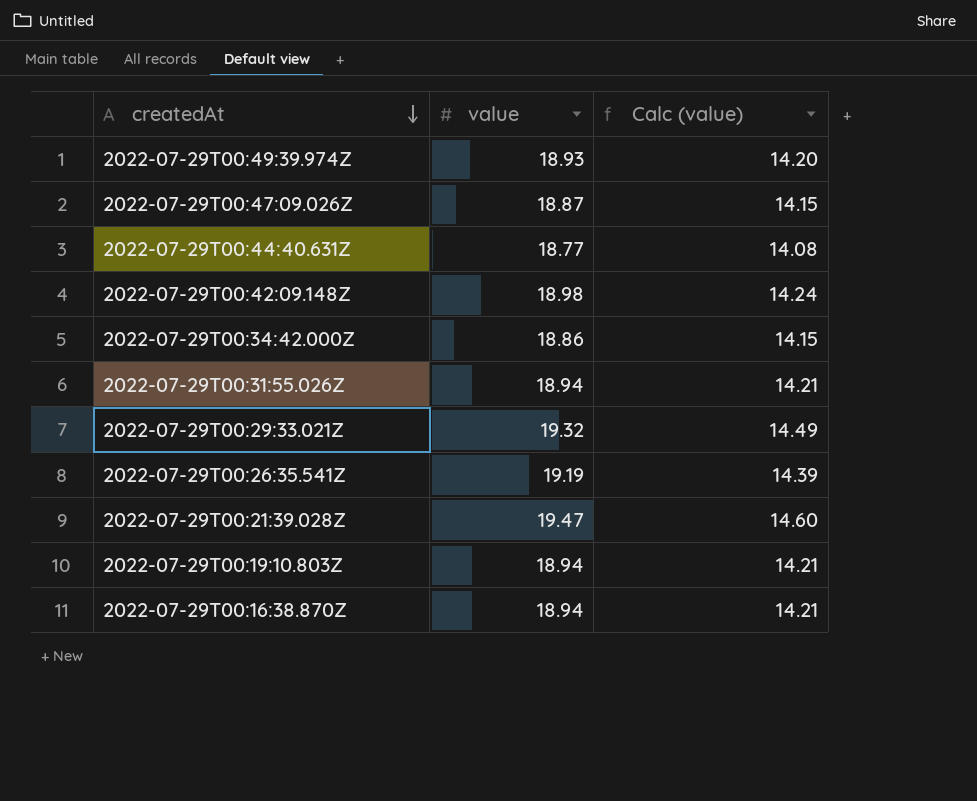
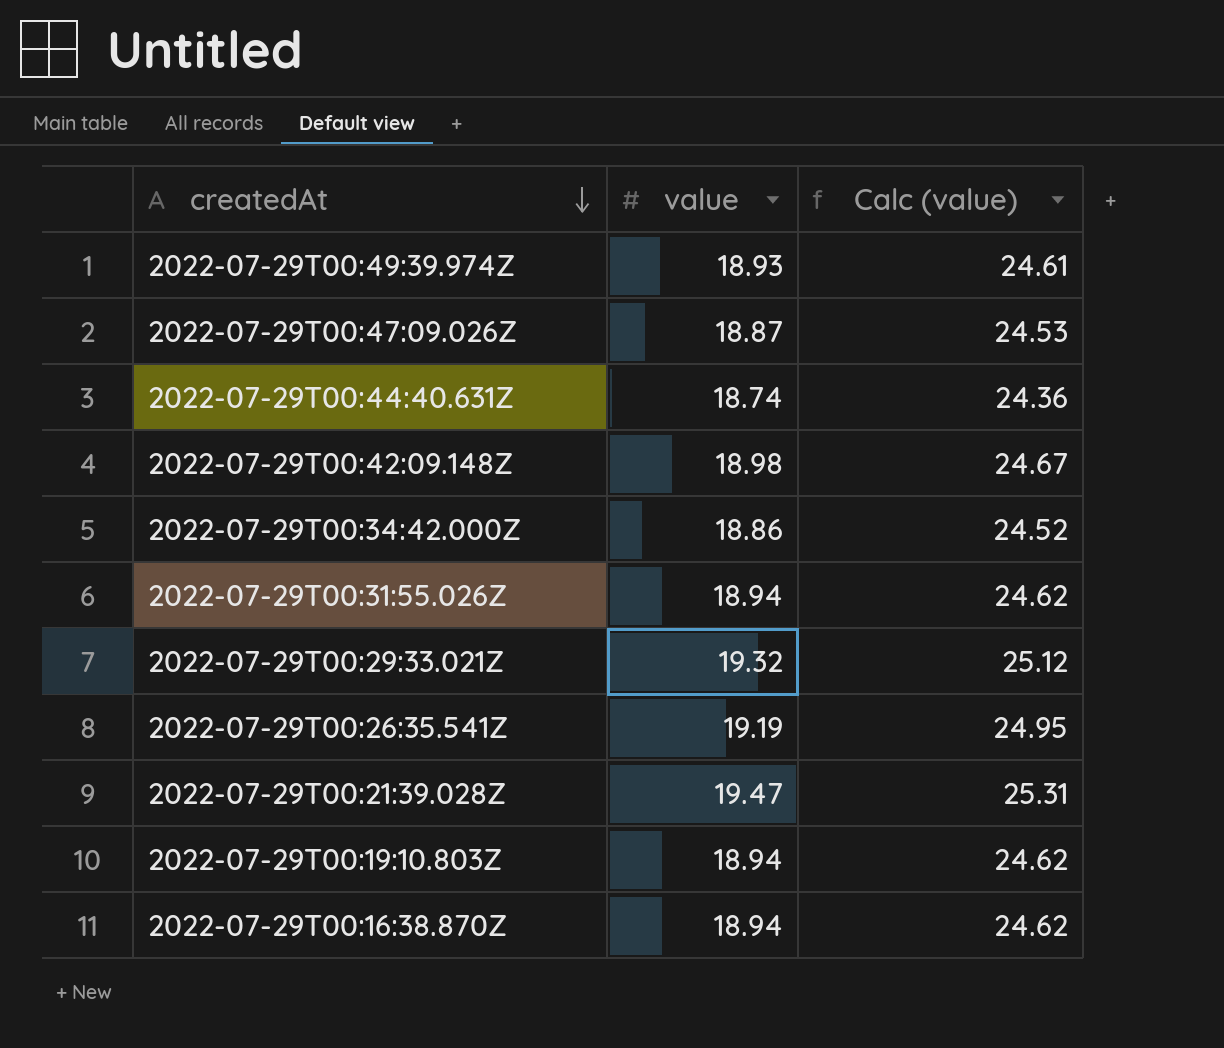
column Calc (value) | formula: [value] * 0.75 -> [value] * 1.3
2022-07-29T00:44:40.631Z | value: 18.77 -> 18.74

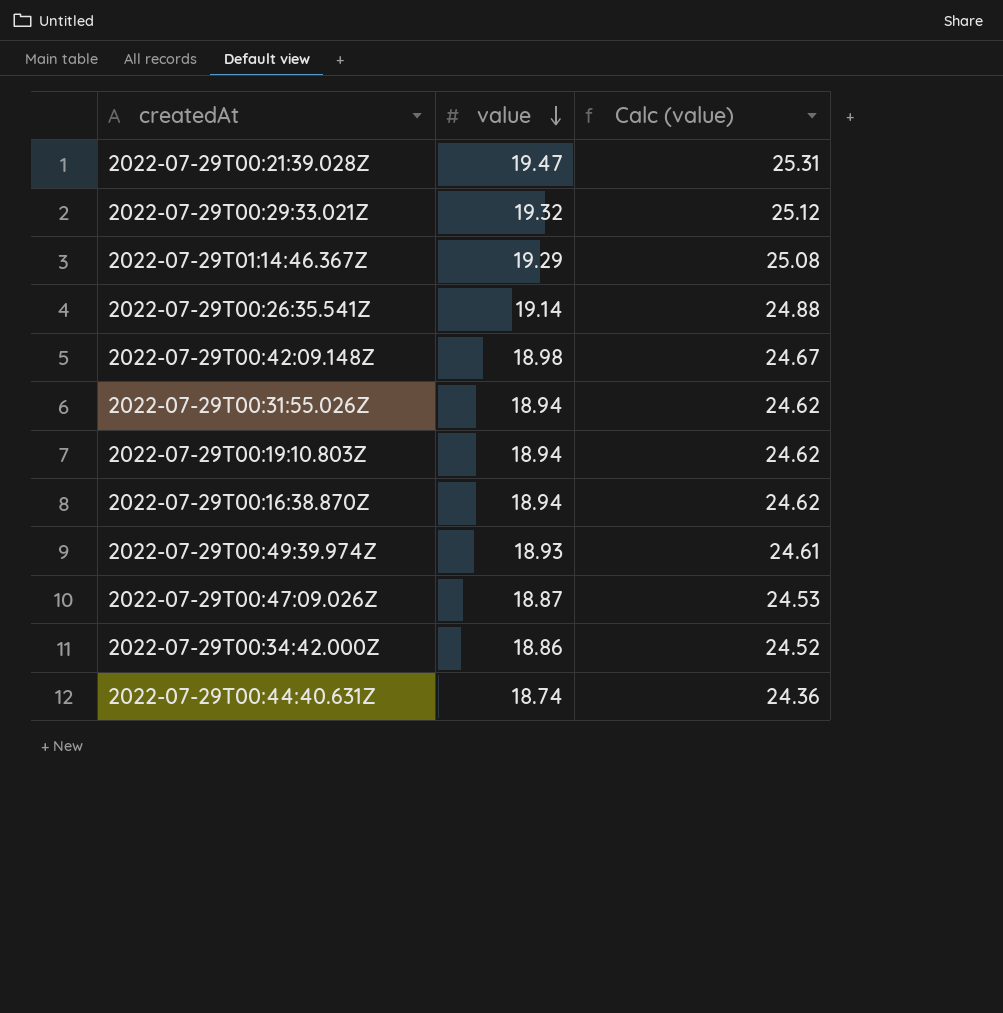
row order: createdAt descending -> value descending
row 2022-07-29T01:14:46.367Z: none -> 19.29 | 25.08
2022-07-29T00:26:35.541Z | value: 19.19 -> 19.14
2022-07-29T00:26:35.541Z | Calc (value): 24.95 -> 24.88

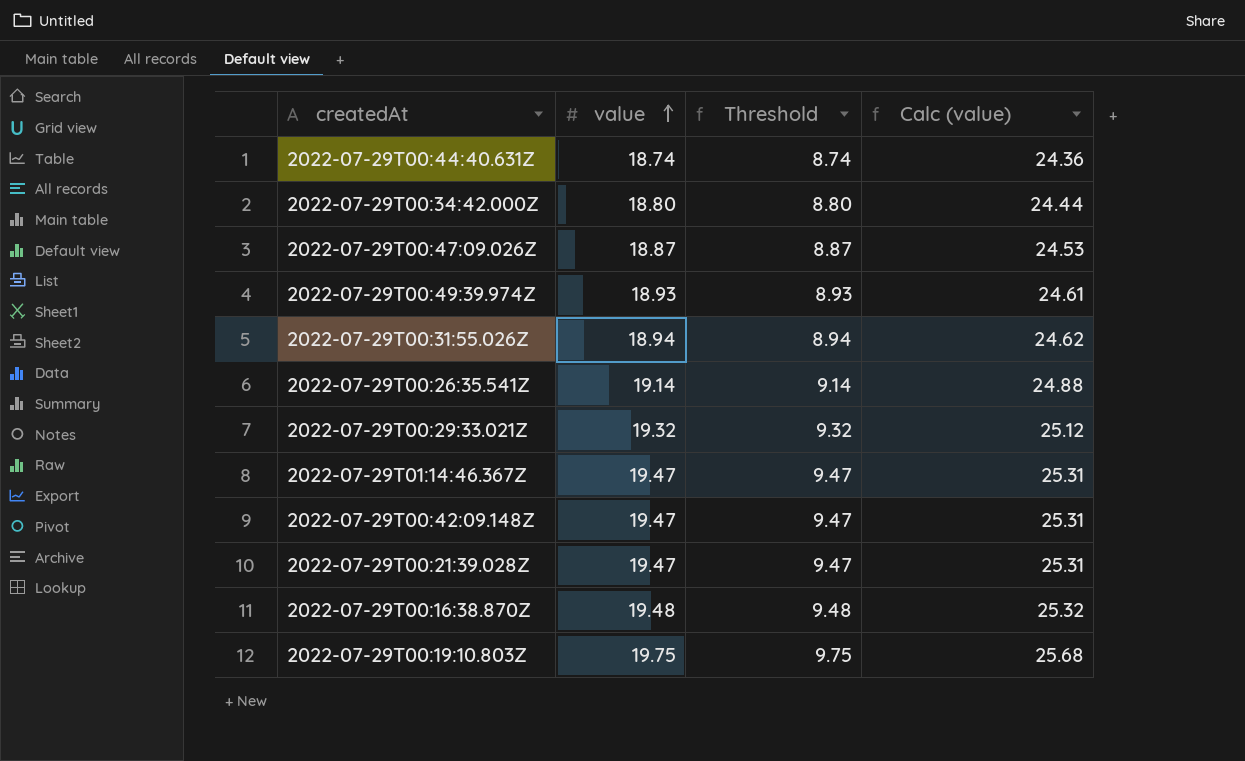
row order: value descending -> value ascending
column Threshold | formula: none -> [value] - 10
2022-07-29T00:34:42.000Z | value: 18.86 -> 18.80
2022-07-29T00:34:42.000Z | Calc (value): 24.52 -> 24.44
2022-07-29T01:14:46.367Z | value: 19.29 -> 19.47
2022-07-29T01:14:46.367Z | Calc (value): 25.08 -> 25.31
2022-07-29T00:42:09.148Z | value: 18.98 -> 19.47
2022-07-29T00:42:09.148Z | Calc (value): 24.67 -> 25.31
2022-07-29T00:16:38.870Z | value: 18.94 -> 19.48
2022-07-29T00:16:38.870Z | Calc (value): 24.62 -> 25.32
2022-07-29T00:19:10.803Z | value: 18.94 -> 19.75
2022-07-29T00:19:10.803Z | Calc (value): 24.62 -> 25.68

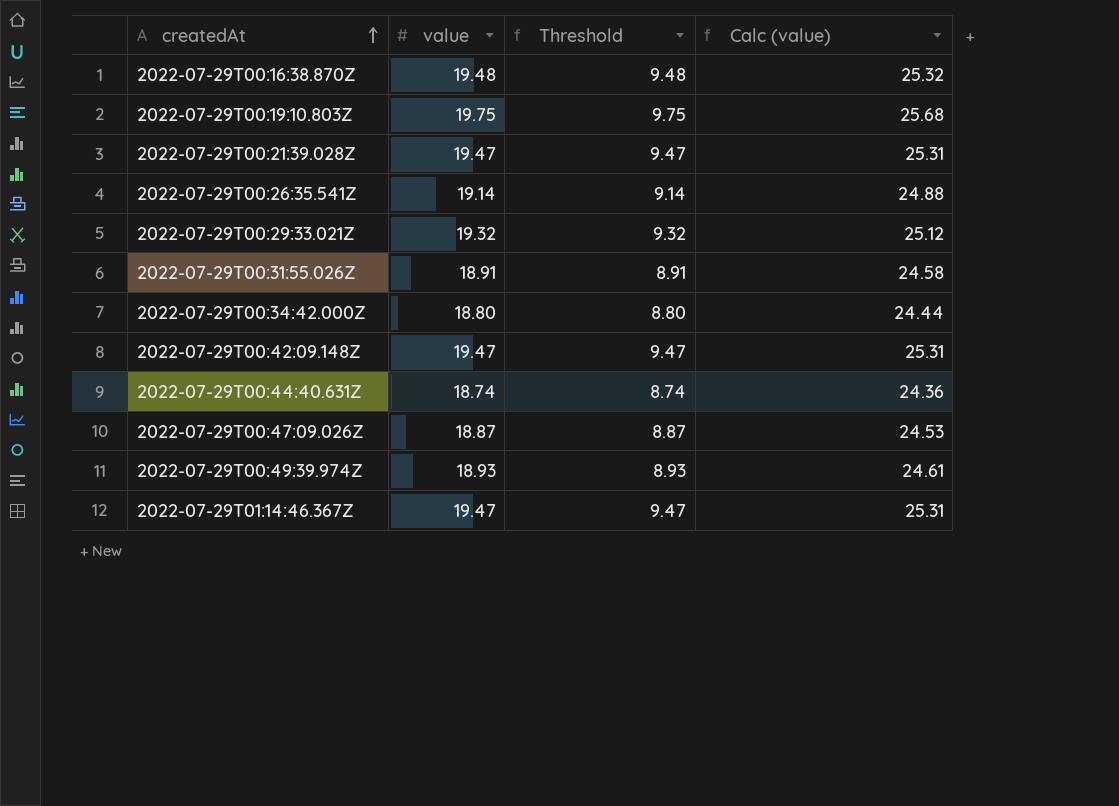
row order: value ascending -> createdAt ascending
2022-07-29T00:31:55.026Z | value: 18.94 -> 18.91
2022-07-29T00:31:55.026Z | Threshold: 8.94 -> 8.91
2022-07-29T00:31:55.026Z | Calc (value): 24.62 -> 24.58

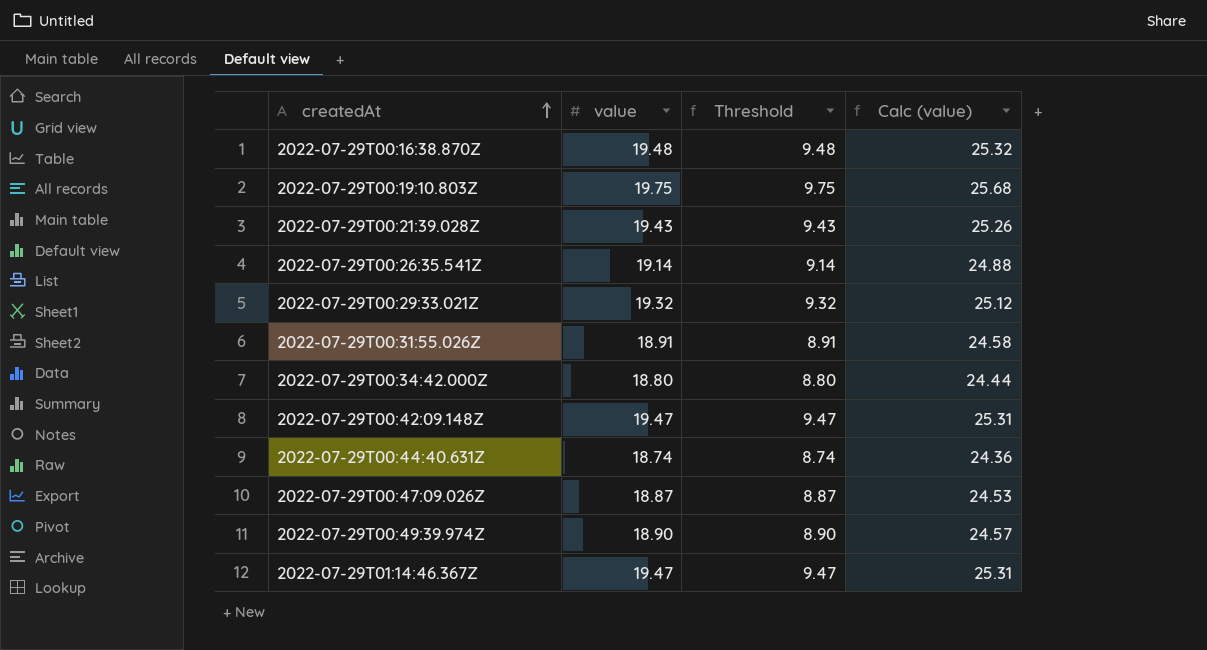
2022-07-29T00:21:39.028Z | value: 19.47 -> 19.43
2022-07-29T00:21:39.028Z | Threshold: 9.47 -> 9.43
2022-07-29T00:21:39.028Z | Calc (value): 25.31 -> 25.26
2022-07-29T00:49:39.974Z | value: 18.93 -> 18.90
2022-07-29T00:49:39.974Z | Threshold: 8.93 -> 8.90
2022-07-29T00:49:39.974Z | Calc (value): 24.61 -> 24.57

